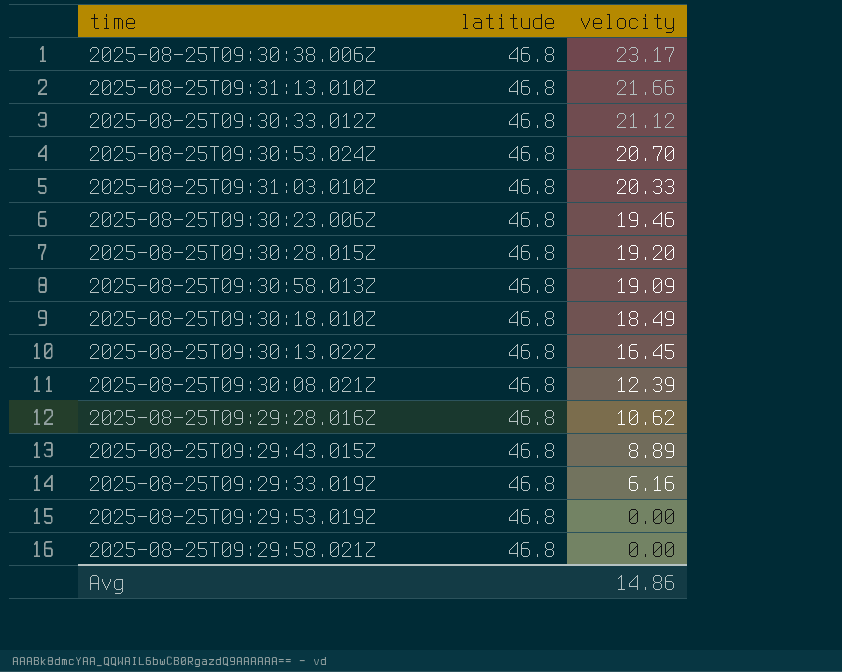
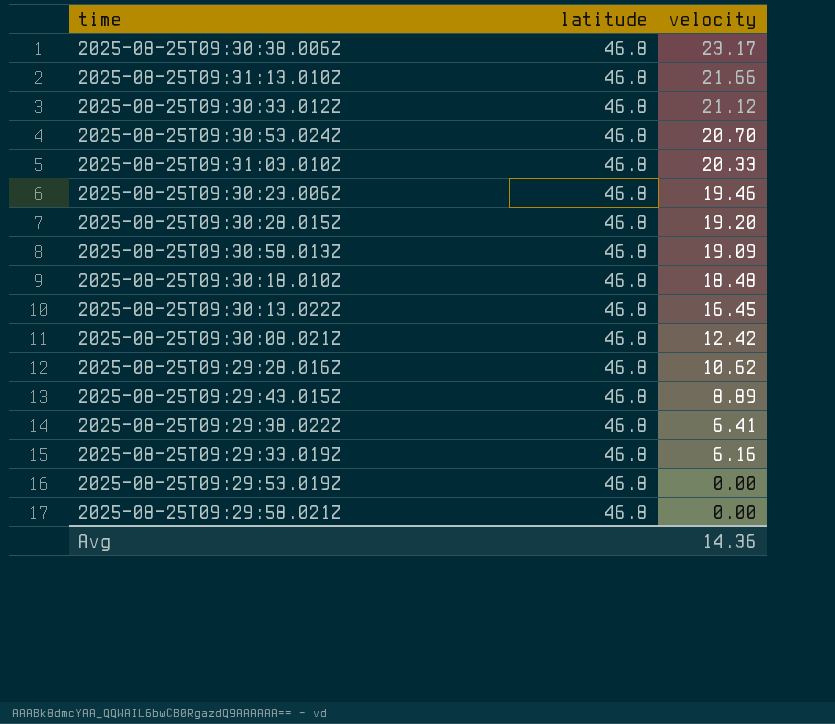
2025-08-25T09:30:18.010Z | velocity: 18.49 -> 18.48
2025-08-25T09:30:08.021Z | velocity: 12.39 -> 12.42
row 2025-08-25T09:29:38.022Z: none -> 46.8 | 6.41
Avg | velocity: 14.86 -> 14.36

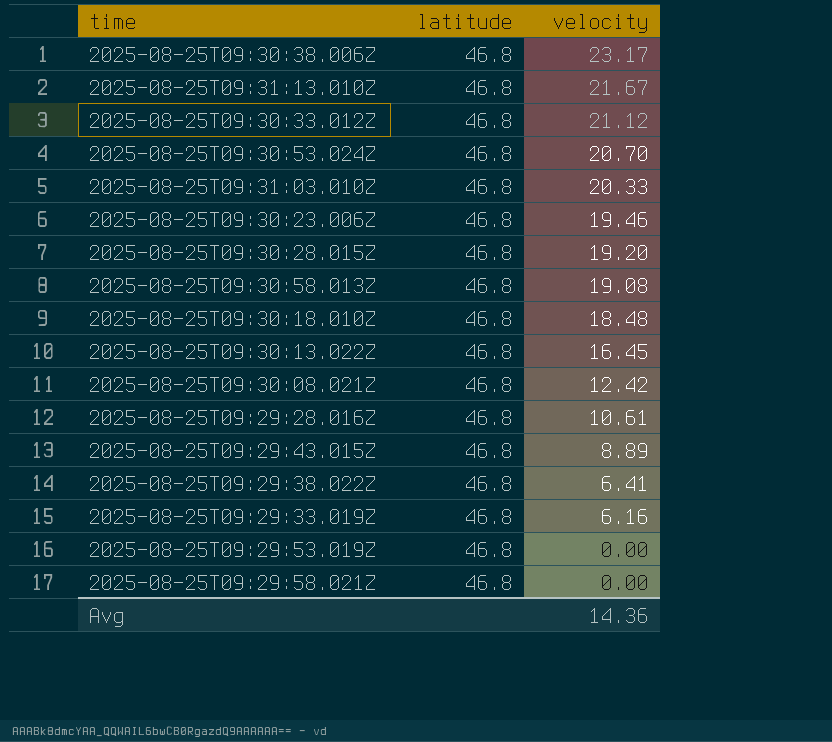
2025-08-25T09:31:13.010Z | velocity: 21.66 -> 21.67
2025-08-25T09:30:58.013Z | velocity: 19.09 -> 19.08
2025-08-25T09:29:28.016Z | velocity: 10.62 -> 10.61

